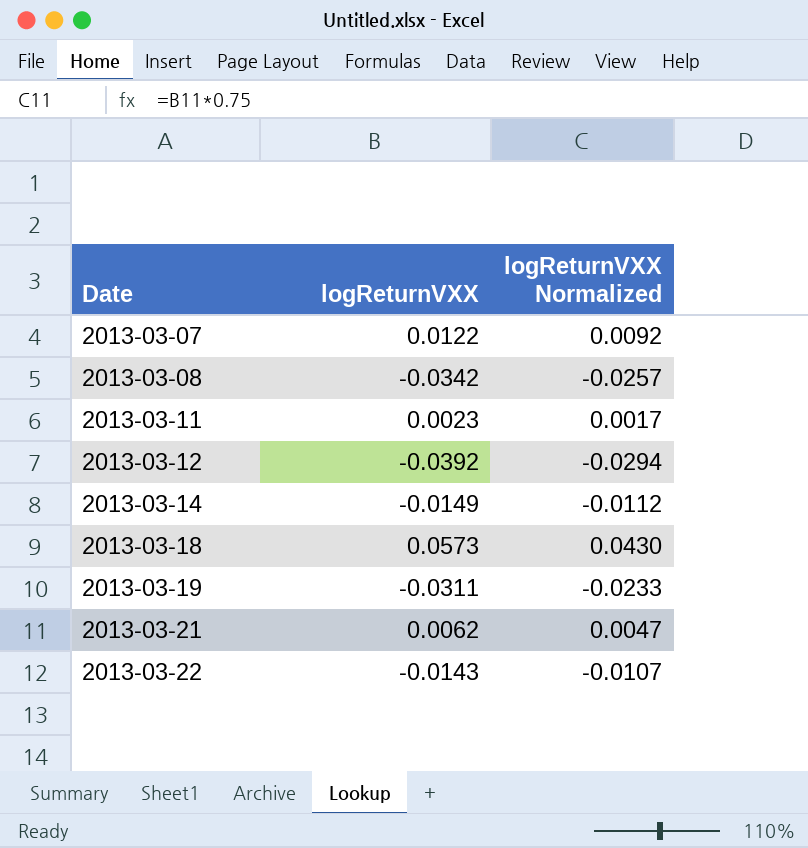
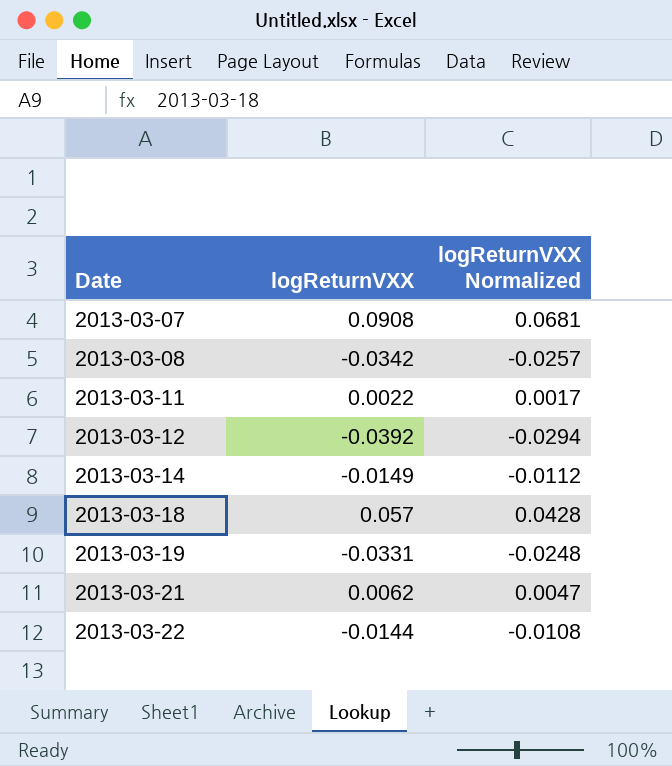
2013-03-07 | logReturnVXX: 0.0122 -> 0.0908
2013-03-07 | logReturnVXX Normalized: 0.0092 -> 0.0681
2013-03-11 | logReturnVXX: 0.0023 -> 0.0022
2013-03-18 | logReturnVXX: 0.0573 -> 0.057
2013-03-18 | logReturnVXX Normalized: 0.0430 -> 0.0428
2013-03-19 | logReturnVXX: -0.0311 -> -0.0331
2013-03-19 | logReturnVXX Normalized: -0.0233 -> -0.0248
2013-03-22 | logReturnVXX: -0.0143 -> -0.0144
2013-03-22 | logReturnVXX Normalized: -0.0107 -> -0.0108

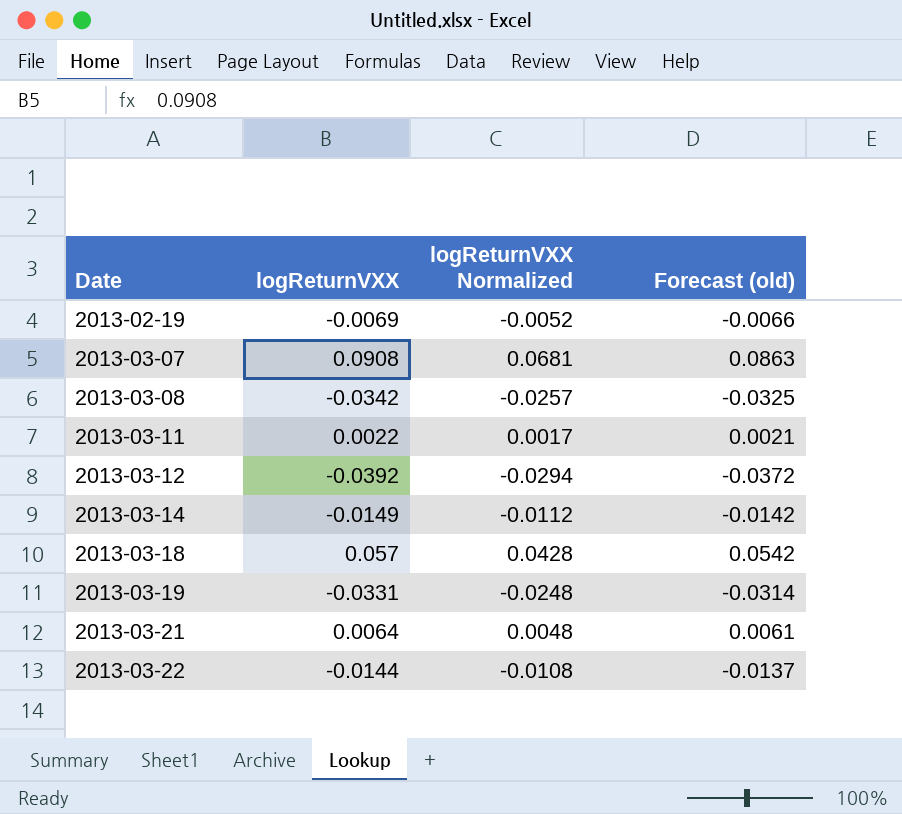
column Forecast (old) | formula: none -> [logReturnVXX] * 0.95
row 2013-02-19: none -> -0.0069 | -0.0052 | -0.0066
2013-03-21 | logReturnVXX: 0.0062 -> 0.0064
2013-03-21 | logReturnVXX Normalized: 0.0047 -> 0.0048

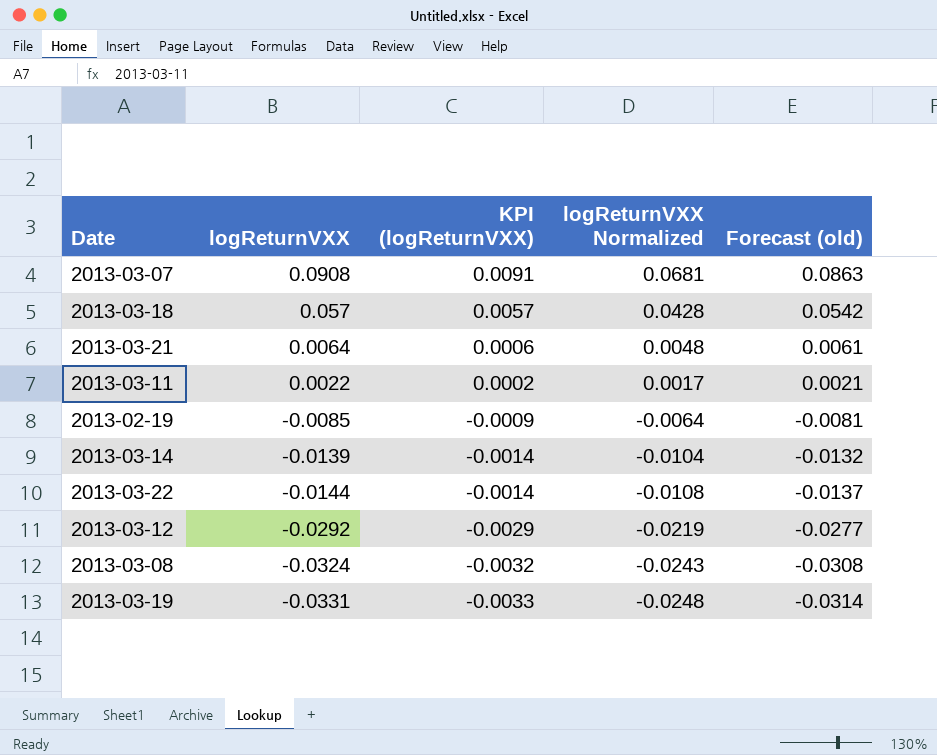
row order: Date ascending -> logReturnVXX descending
column KPI (logReturnVXX) | formula: none -> [logReturnVXX] * 0.1
2013-02-19 | logReturnVXX: -0.0069 -> -0.0085
2013-02-19 | logReturnVXX Normalized: -0.0052 -> -0.0064
2013-02-19 | Forecast (old): -0.0066 -> -0.0081
2013-03-14 | logReturnVXX: -0.0149 -> -0.0139
2013-03-14 | logReturnVXX Normalized: -0.0112 -> -0.0104
2013-03-14 | Forecast (old): -0.0142 -> -0.0132
2013-03-12 | logReturnVXX: -0.0392 -> -0.0292
2013-03-12 | logReturnVXX Normalized: -0.0294 -> -0.0219
2013-03-12 | Forecast (old): -0.0372 -> -0.0277
2013-03-08 | logReturnVXX: -0.0342 -> -0.0324
2013-03-08 | logReturnVXX Normalized: -0.0257 -> -0.0243
2013-03-08 | Forecast (old): -0.0325 -> -0.0308

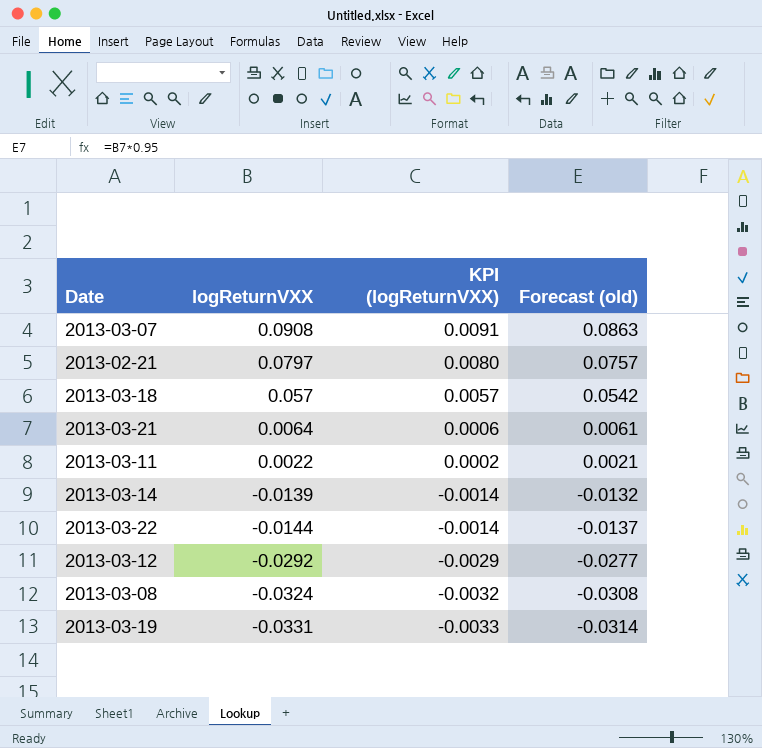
column logReturnVXX Normalized | formula: [logReturnVXX] * 0.75 -> none
row 2013-02-19: -0.0085 | -0.0009 | -0.0064 | -0.0081 -> none
row 2013-02-21: none -> 0.0797 | 0.0080 | 0.0757

